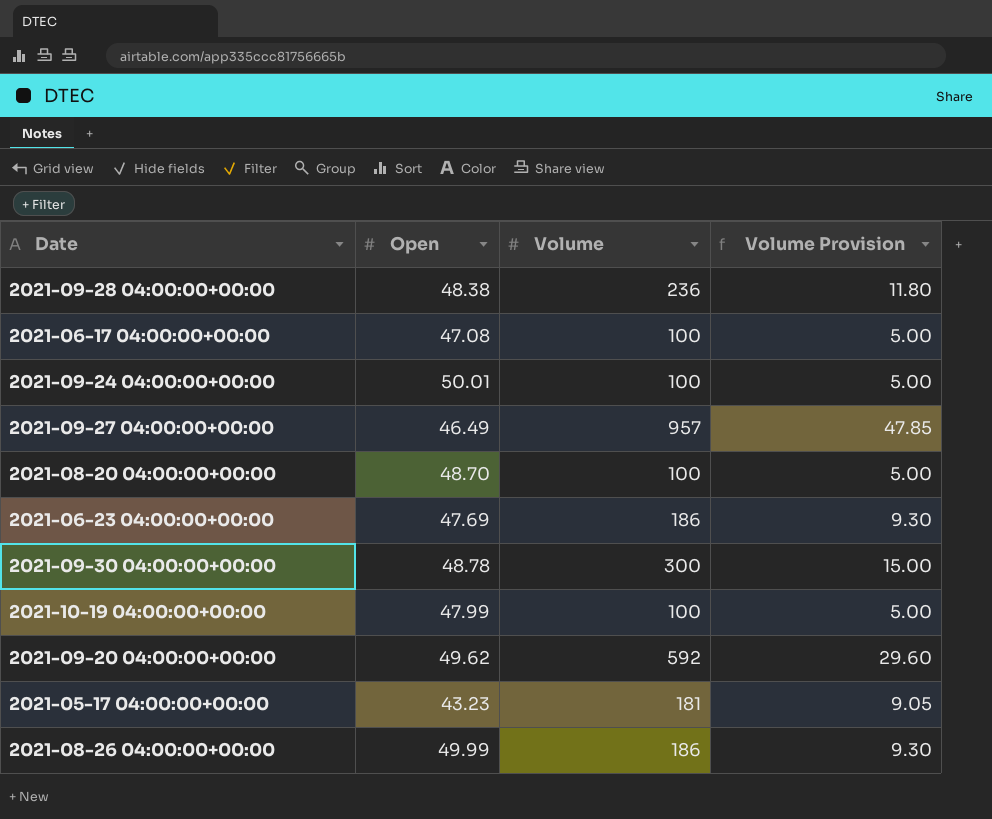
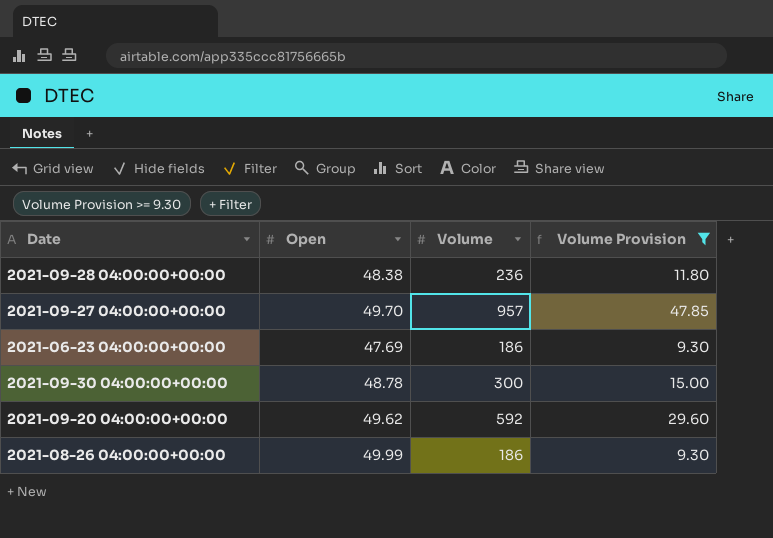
filter: none -> Volume Provision >= 9.30
2021-09-27 04:00:00+00:00 | Open: 46.49 -> 49.70

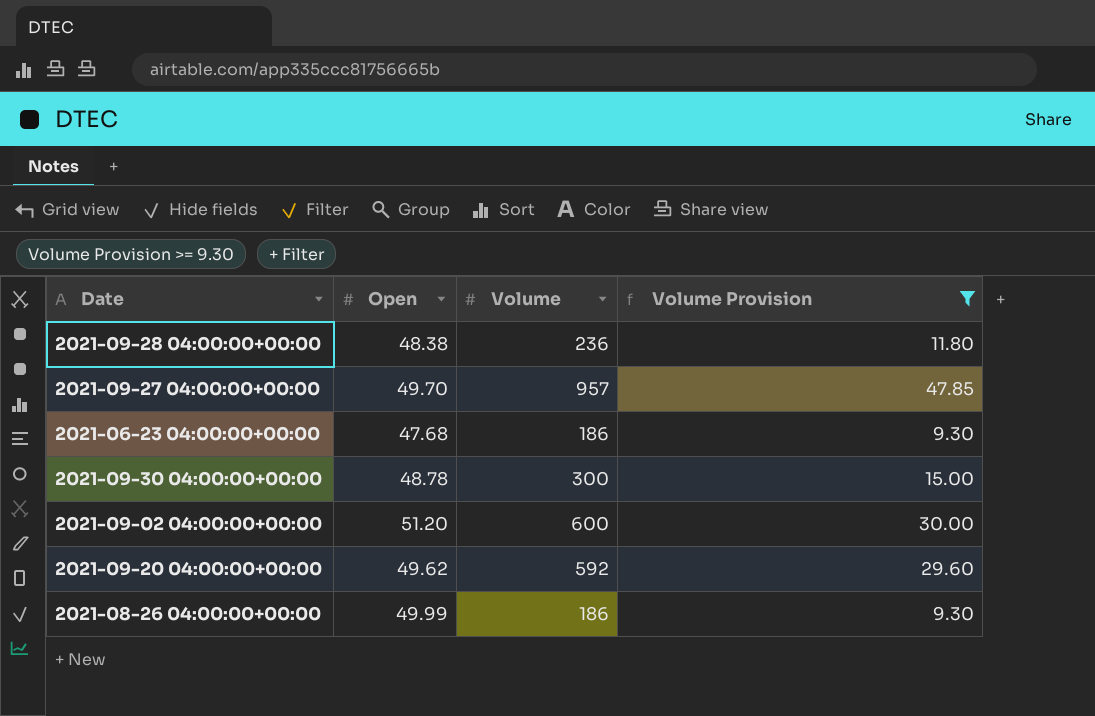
2021-06-23 04:00:00+00:00 | Open: 47.69 -> 47.68
row 2021-09-02 04:00:00+00:00: none -> 51.20 | 600 | 30.00

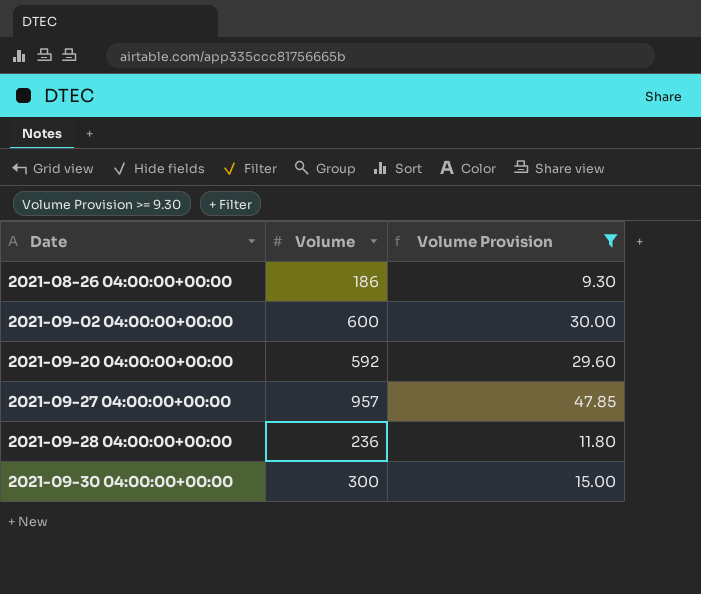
row order: none -> Date ascending
column Open | position: 2 -> none
row 2021-06-23 04:00:00+00:00: 47.68 | 186 | 9.30 -> none

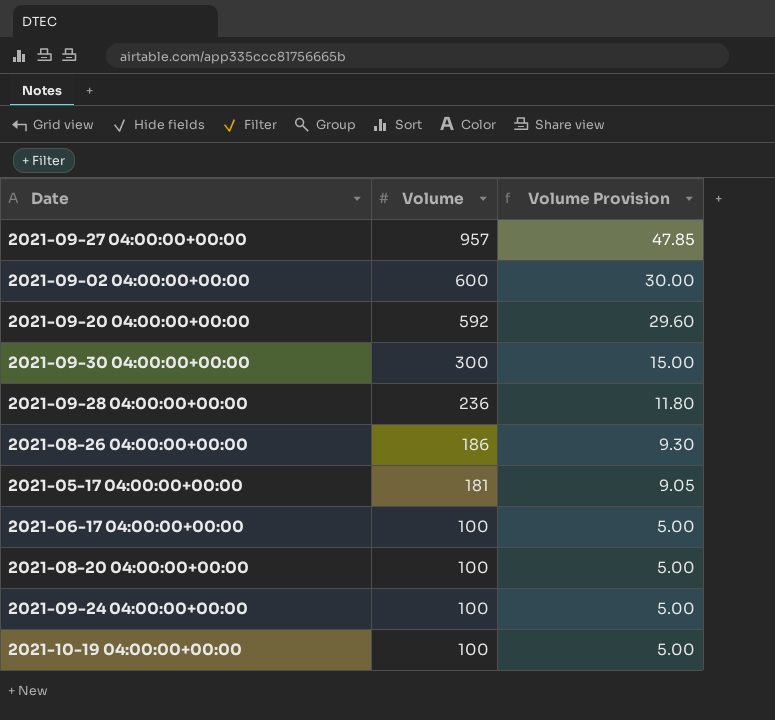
filter: Volume Provision >= 9.30 -> none
row order: Date ascending -> Volume descending

